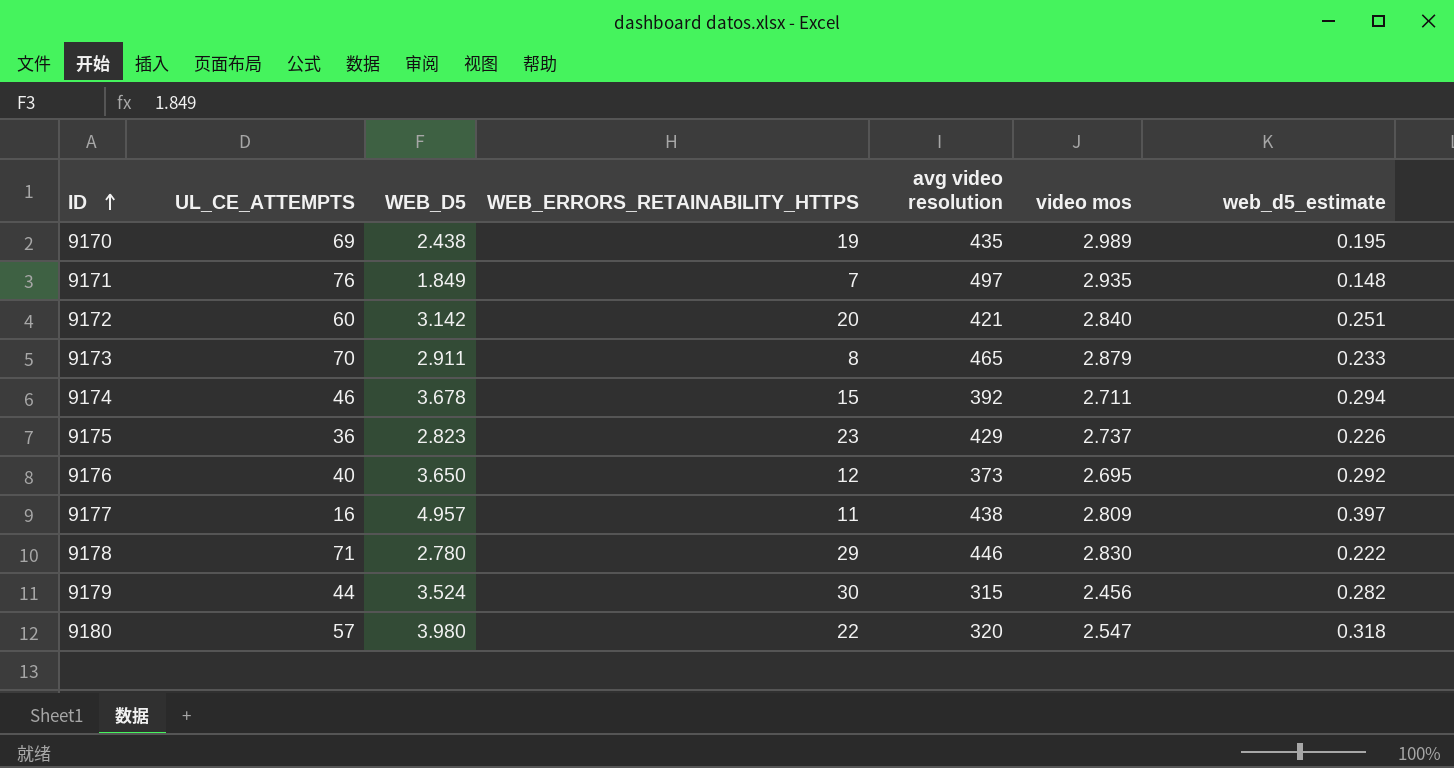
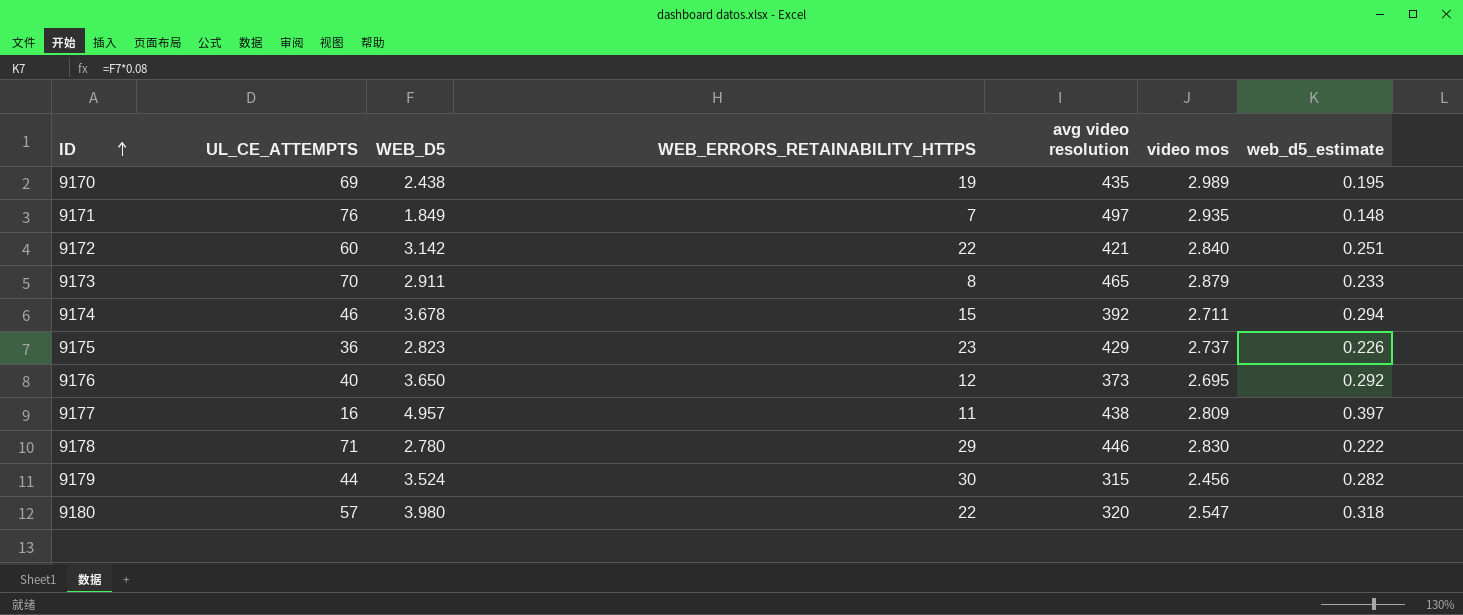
9172 | WEB_ERRORS_RETAINABILITY_HTTPS: 20 -> 22

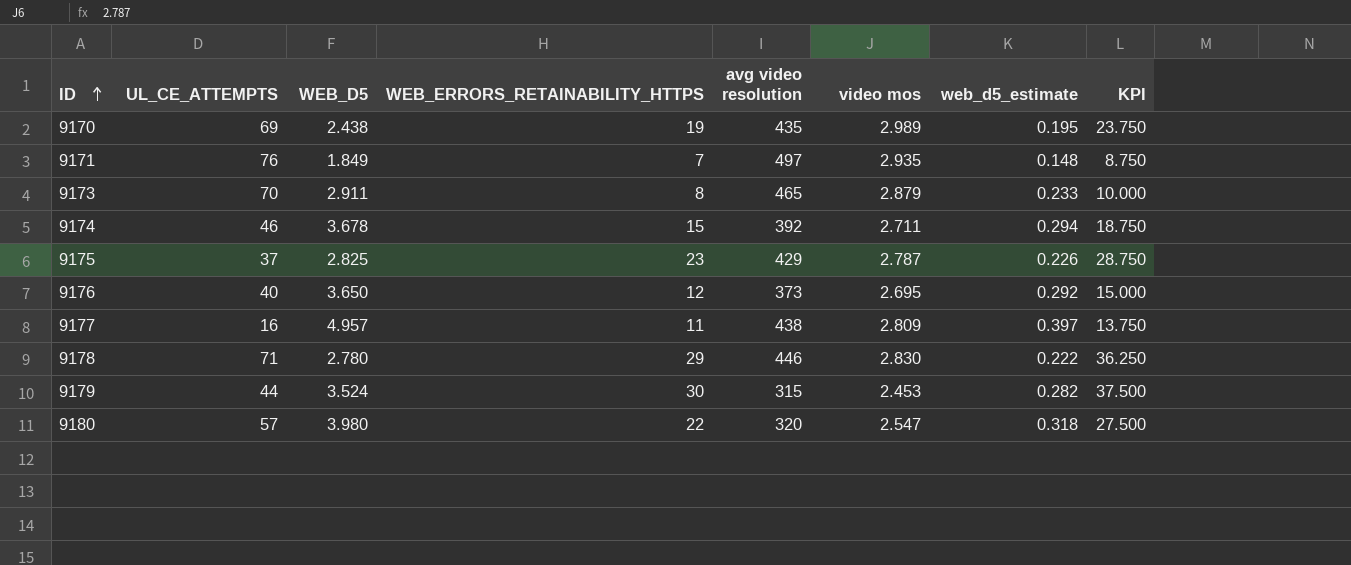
column KPI | formula: none -> [WEB_ERRORS_RETAINABILITY_HTTPS] * 1.25
row 9172: 60 | 3.142 | 22 | 421 | 2.840 | 0.251 -> none
9175 | UL_CE_ATTEMPTS: 36 -> 37
9175 | WEB_D5: 2.823 -> 2.825
9175 | video mos: 2.737 -> 2.787
9179 | video mos: 2.456 -> 2.453

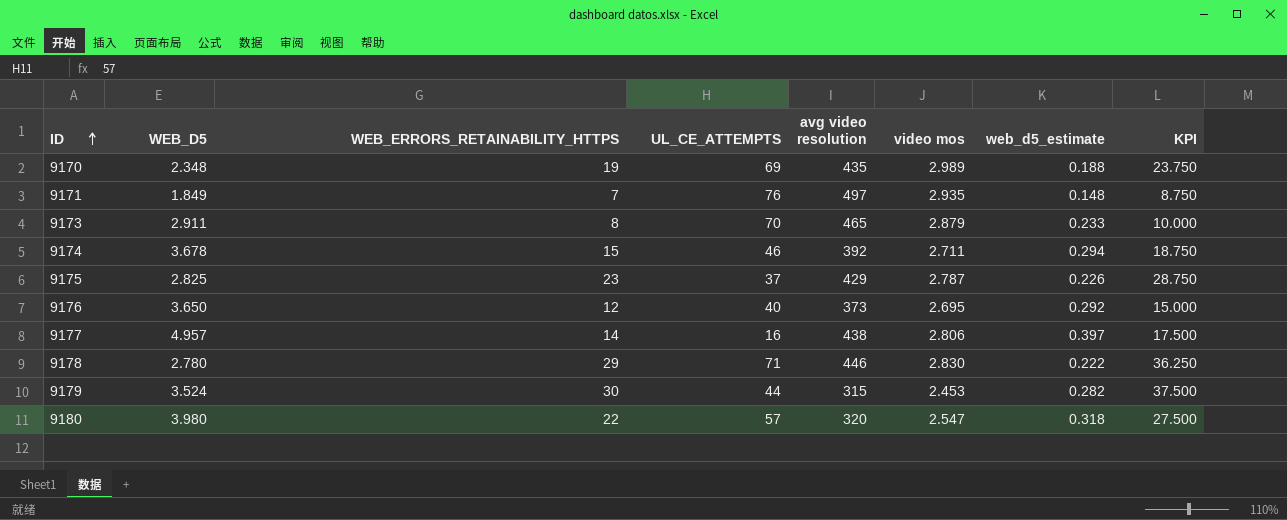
column UL_CE_ATTEMPTS | position: 2 -> 4
9170 | WEB_D5: 2.438 -> 2.348
9170 | web_d5_estimate: 0.195 -> 0.188
9177 | WEB_ERRORS_RETAINABILITY_HTTPS: 11 -> 14
9177 | video mos: 2.809 -> 2.806
9177 | KPI: 13.750 -> 17.500

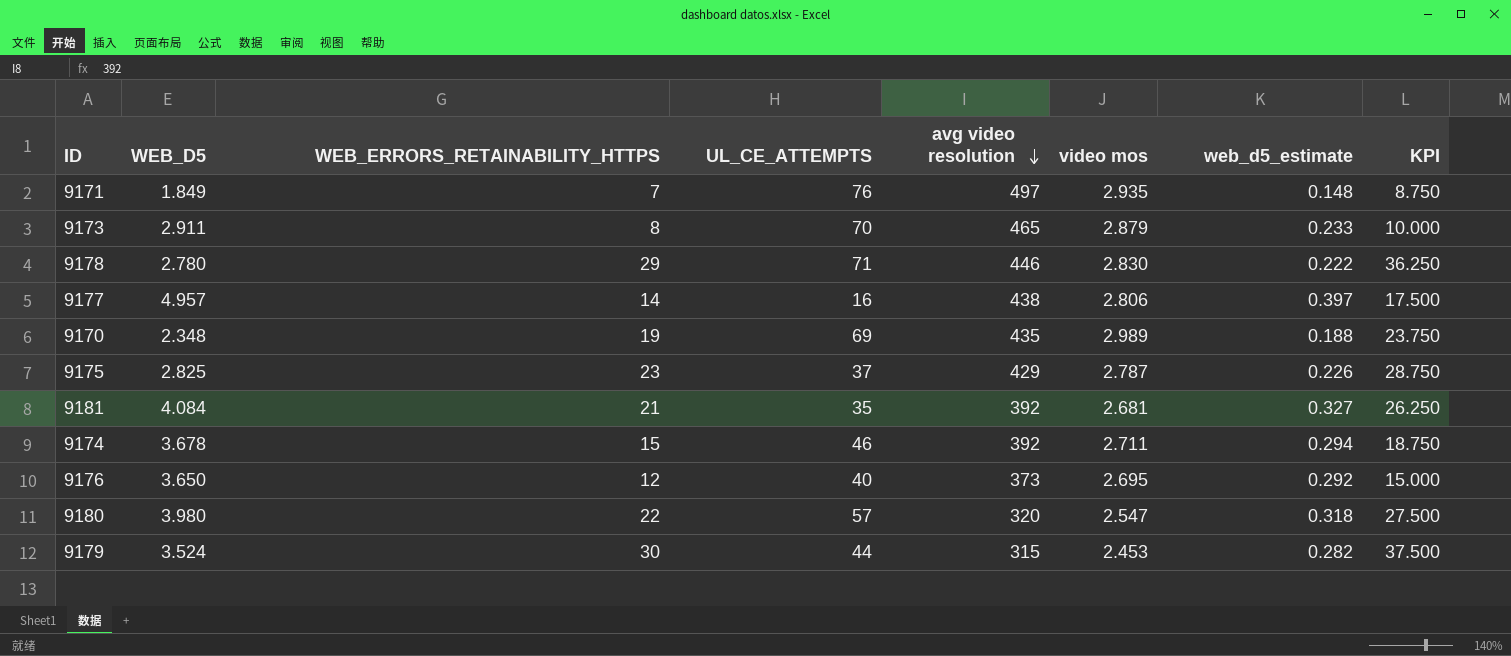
row order: ID ascending -> avg video resolution descending
row 9181: none -> 4.084 | 21 | 35 | 392 | 2.681 | 0.327 | 26.250

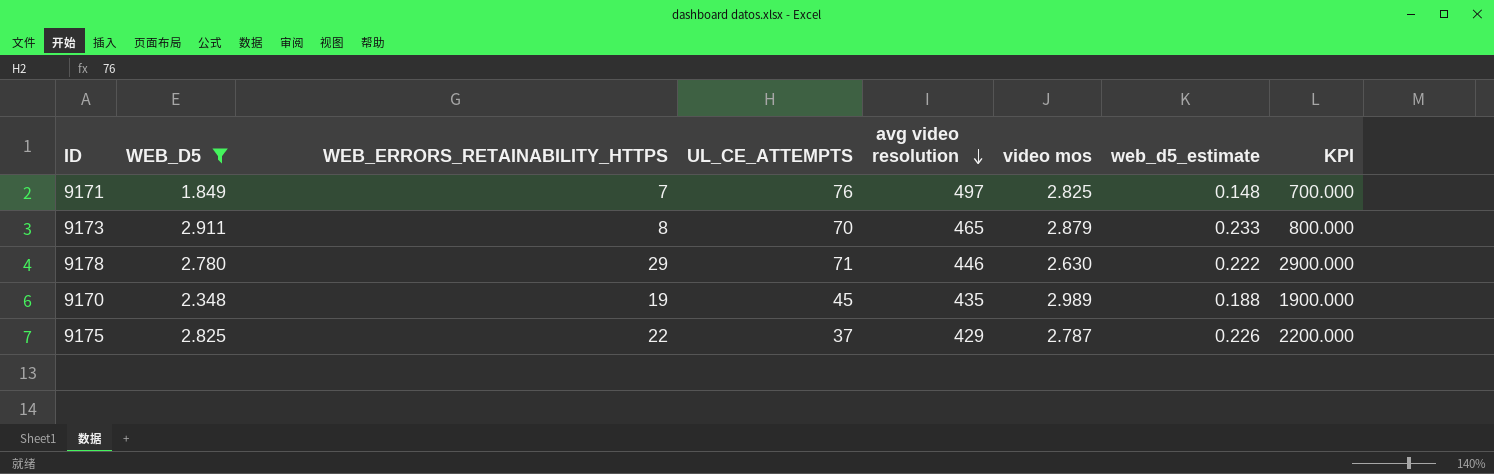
filter: none -> WEB_D5 <= 2.911
column KPI | formula: [WEB_ERRORS_RETAINABILITY_HTTPS] * 1.25 -> [WEB_ERRORS_RETAINABILITY_HTTPS] * 100
9171 | video mos: 2.935 -> 2.825
9178 | video mos: 2.830 -> 2.630
9170 | UL_CE_ATTEMPTS: 69 -> 45
9175 | WEB_ERRORS_RETAINABILITY_HTTPS: 23 -> 22

